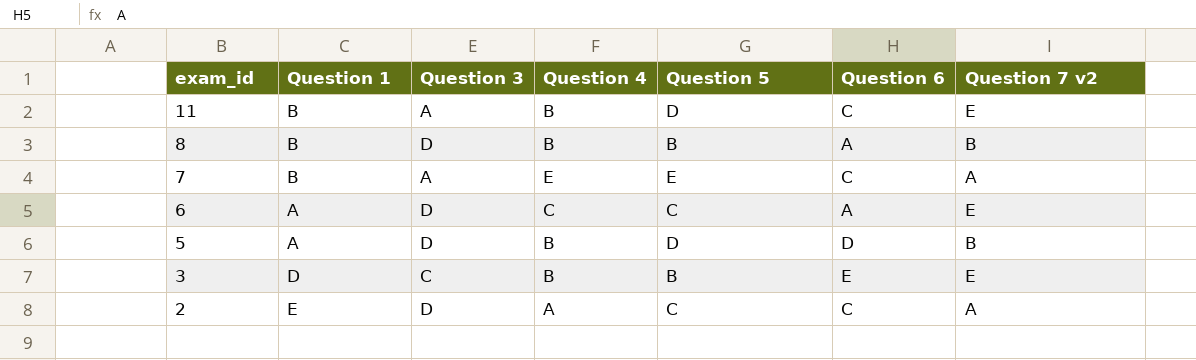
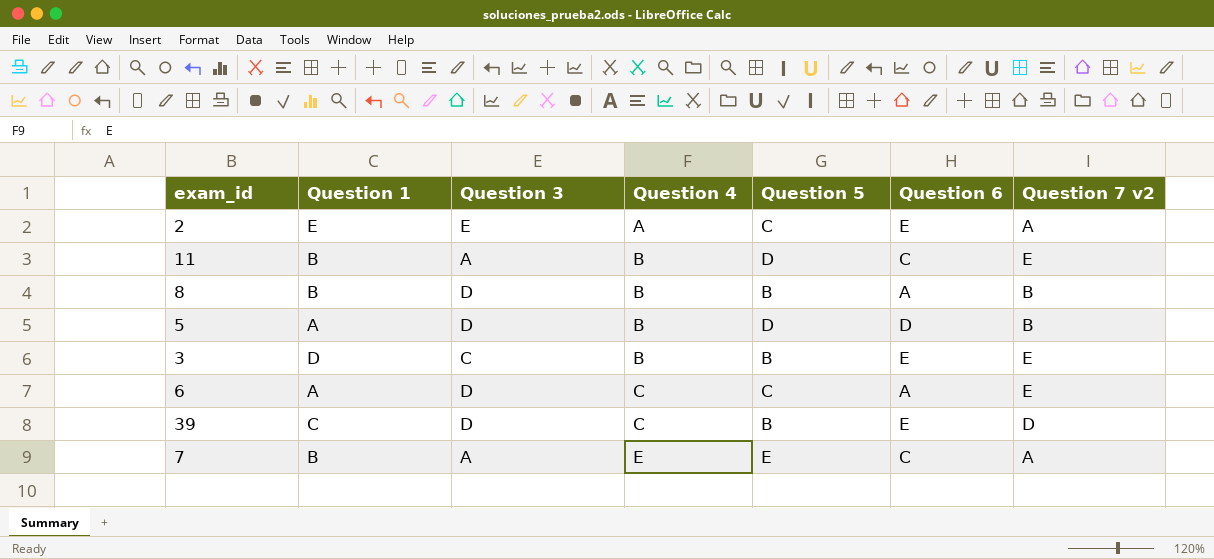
row order: exam_id descending -> Question 4 ascending
2 | Question 3: D -> E
2 | Question 6: C -> E
row 39: none -> C | D | C | B | E | D

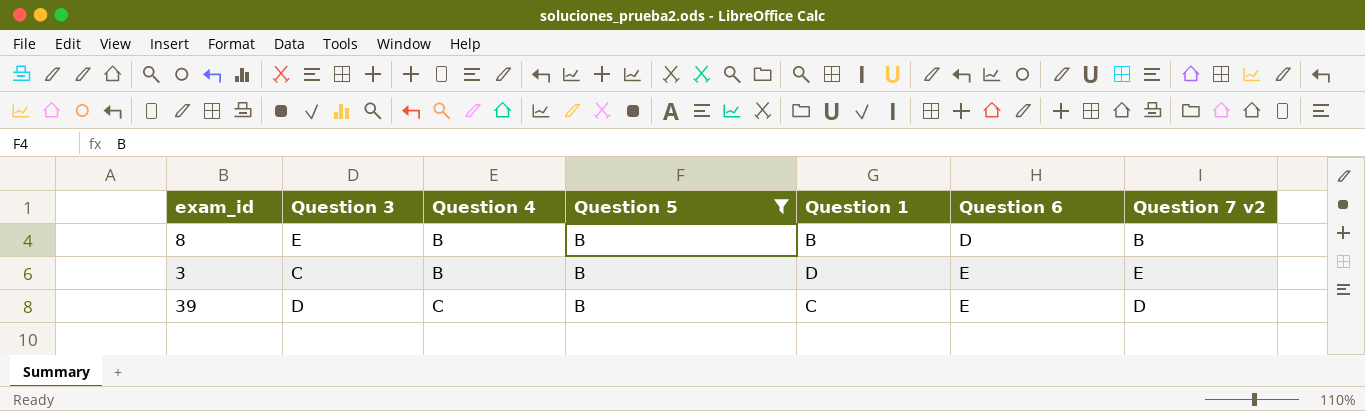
filter: none -> Question 5 = B
column Question 1 | position: 2 -> 5
8 | Question 3: D -> E
8 | Question 6: A -> D

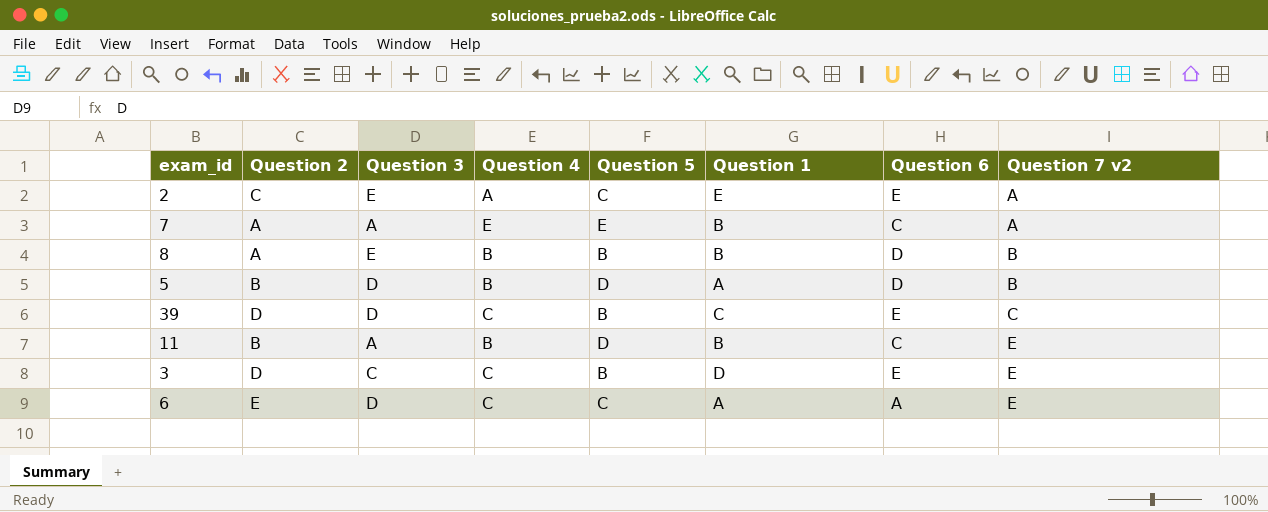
filter: Question 5 = B -> none
row order: Question 4 ascending -> Question 7 v2 ascending
column Question 2 | position: none -> 2
39 | Question 7 v2: D -> C
3 | Question 4: B -> C

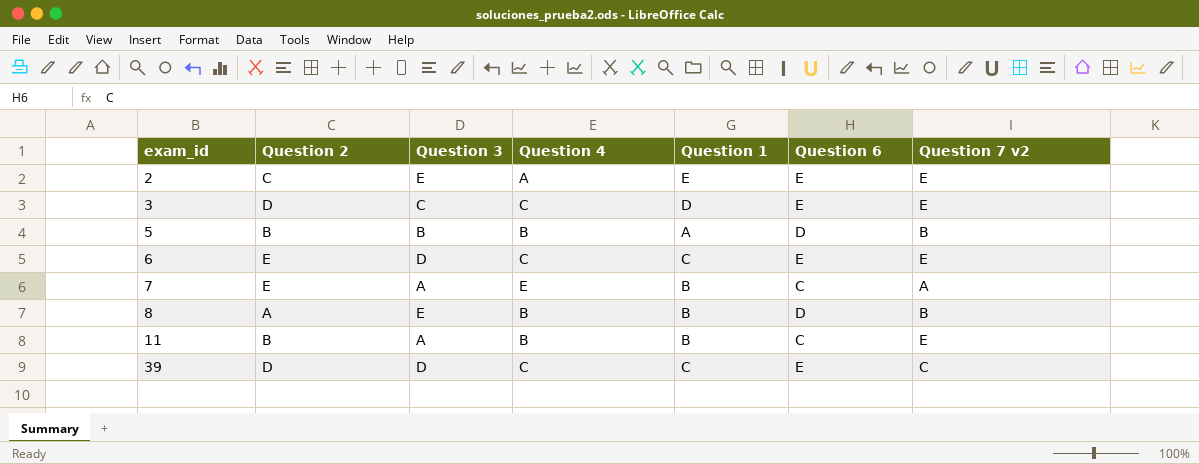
row order: Question 7 v2 ascending -> exam_id ascending
column Question 5 | position: 5 -> none
2 | Question 7 v2: A -> E
5 | Question 3: D -> B
6 | Question 1: A -> C
6 | Question 6: A -> E
7 | Question 2: A -> E

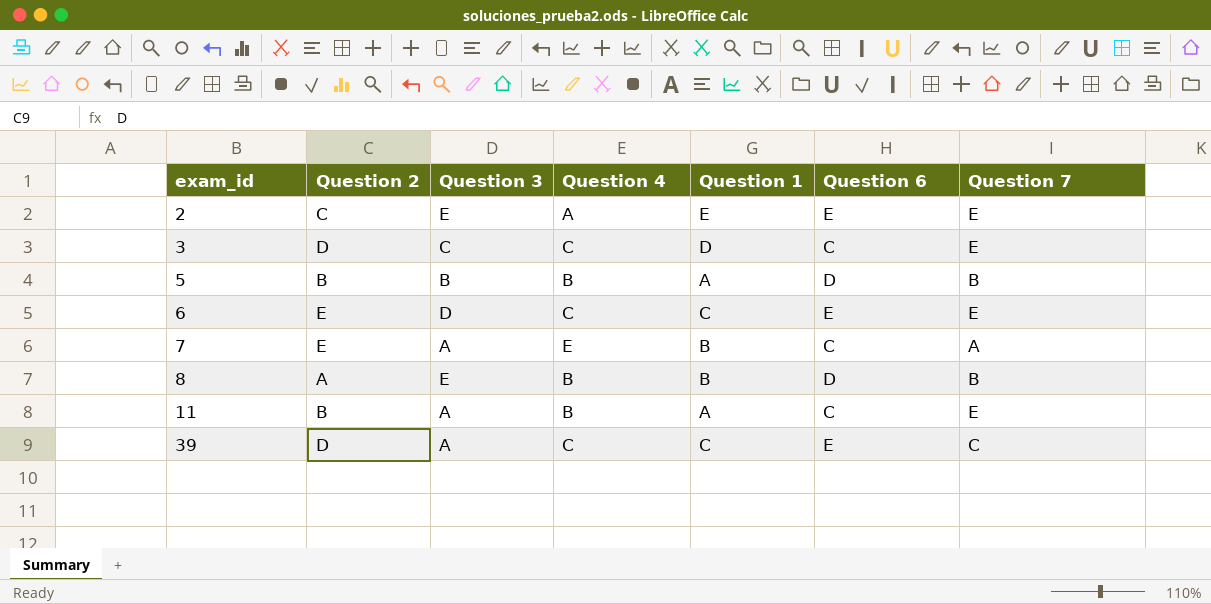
column name: Question 7 v2 -> Question 7
3 | Question 6: E -> C
11 | Question 1: B -> A
39 | Question 3: D -> A

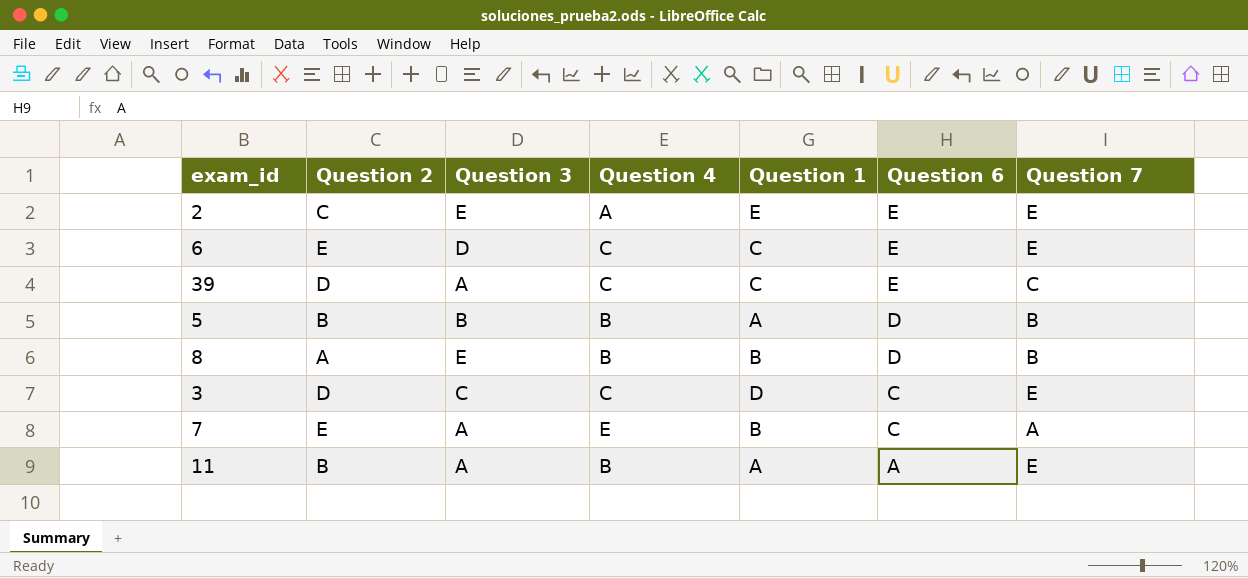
row order: exam_id ascending -> Question 6 descending
11 | Question 6: C -> A

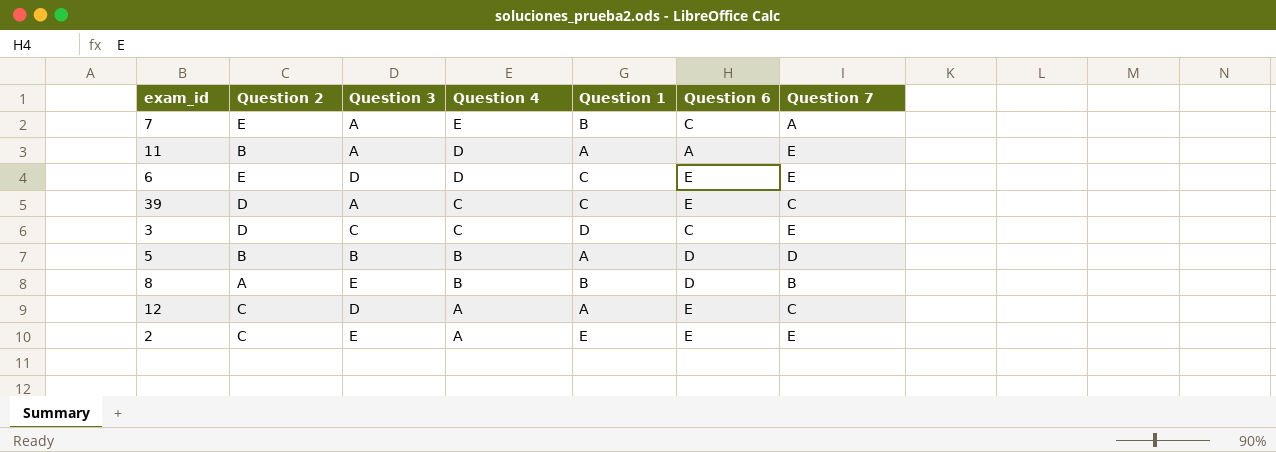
row order: Question 6 descending -> Question 4 descending
11 | Question 4: B -> D
6 | Question 4: C -> D
5 | Question 7: B -> D
row 12: none -> C | D | A | A | E | C

